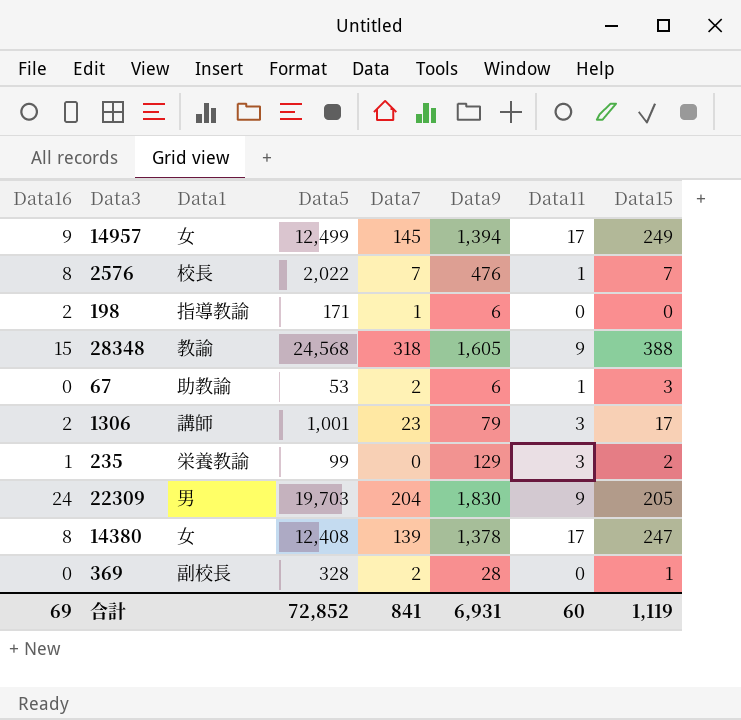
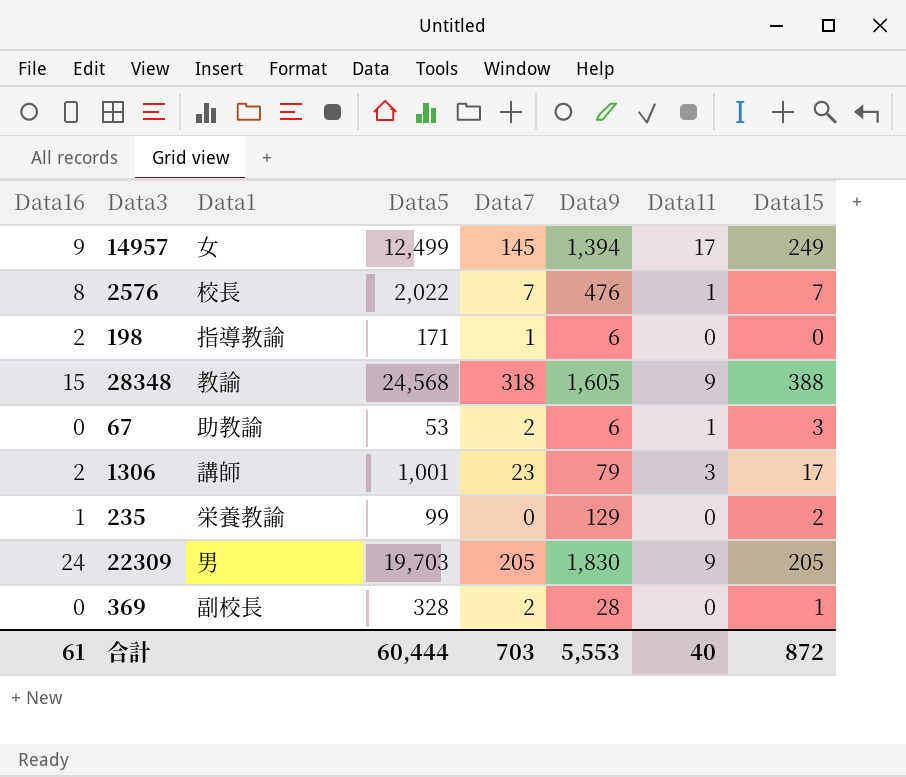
row 14380: 8 | 女 | 12,408 | 139 | 1,378 | 17 | 247 -> none
235 | Data11: 3 -> 0
22309 | Data7: 204 -> 205
合計 | Data16: 69 -> 61
合計 | Data5: 72,852 -> 60,444
合計 | Data7: 841 -> 703
合計 | Data9: 6,931 -> 5,553
合計 | Data11: 60 -> 40
合計 | Data15: 1,119 -> 872

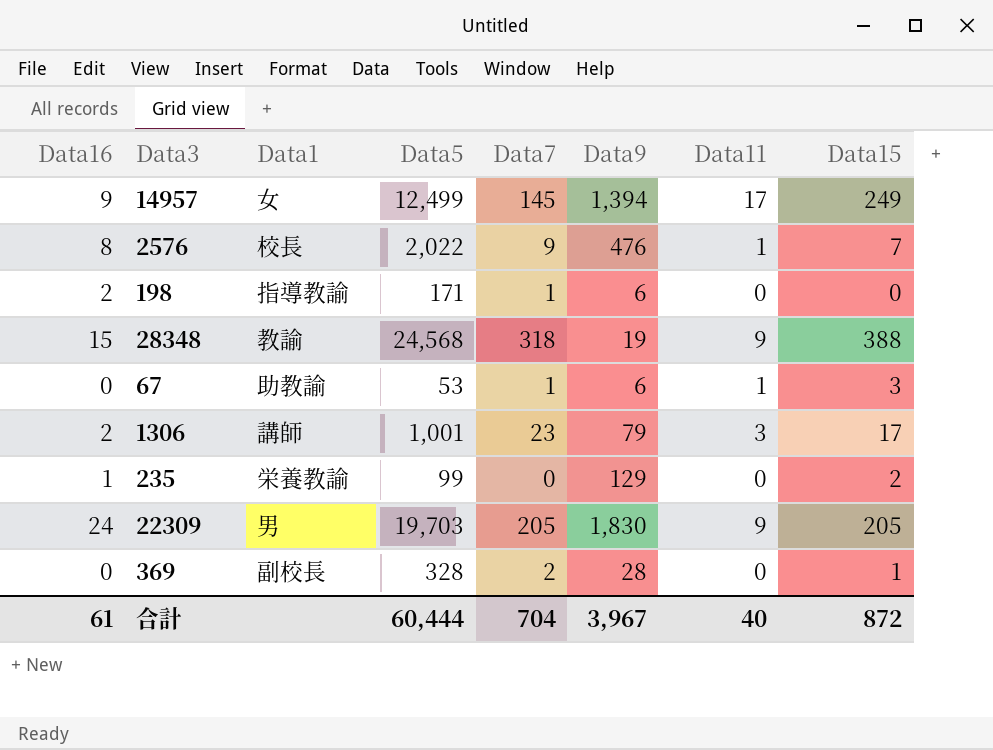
2576 | Data7: 7 -> 9
28348 | Data9: 1,605 -> 19
67 | Data7: 2 -> 1
合計 | Data7: 703 -> 704
合計 | Data9: 5,553 -> 3,967

